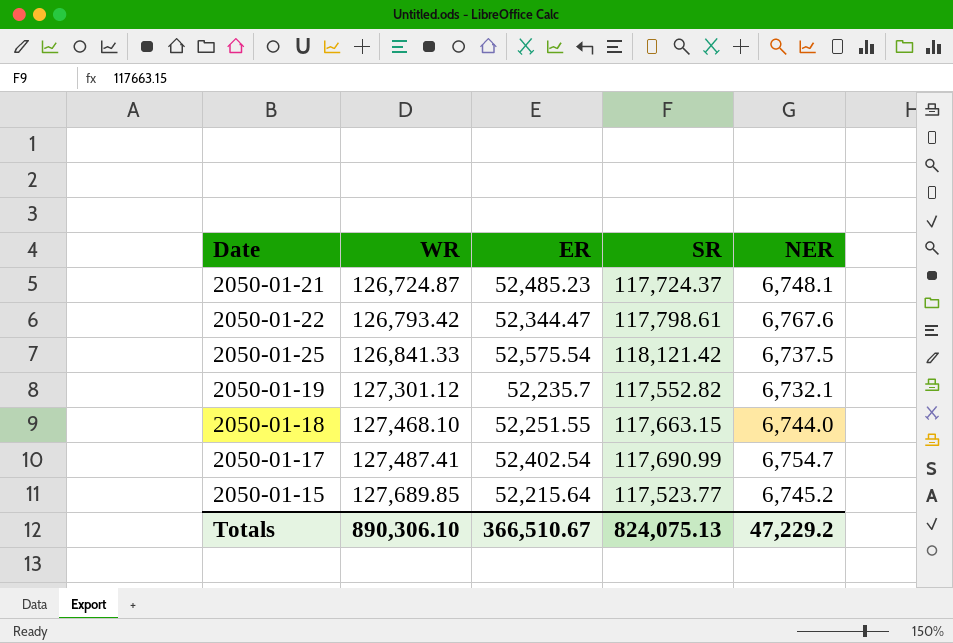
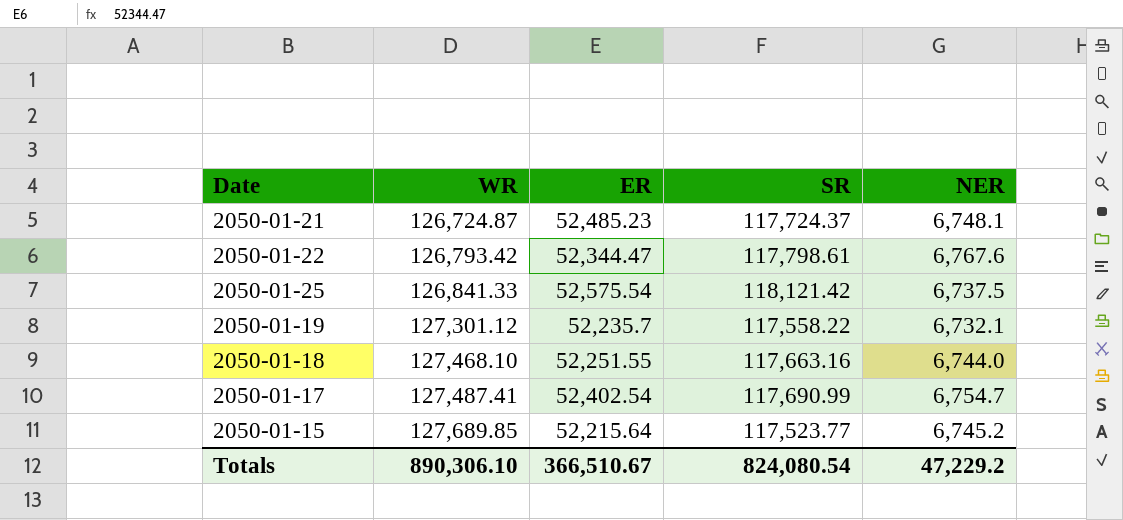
2050-01-19 | SR: 117,552.82 -> 117,558.22
2050-01-18 | SR: 117,663.15 -> 117,663.16
Totals | SR: 824,075.13 -> 824,080.54

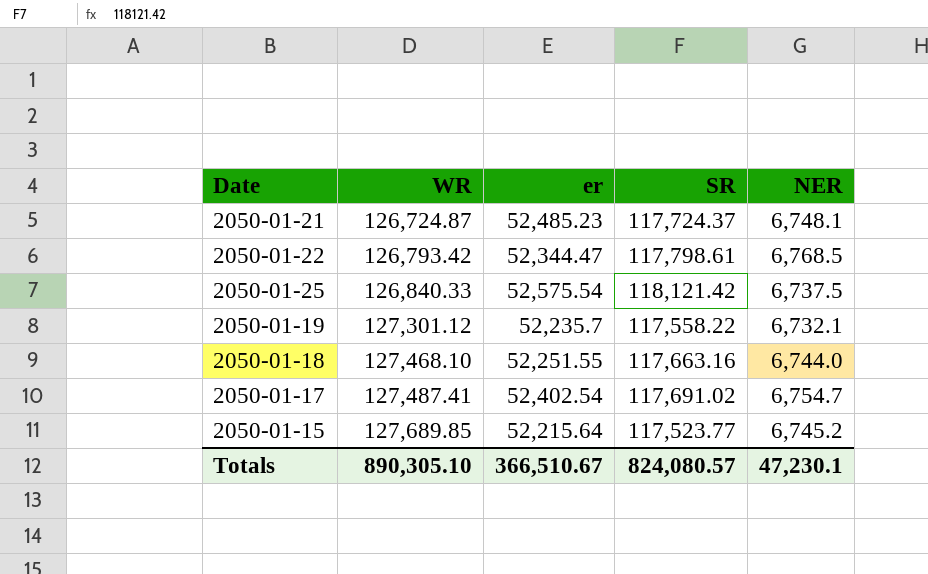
column name: ER -> er
2050-01-22 | NER: 6,767.6 -> 6,768.5
2050-01-25 | WR: 126,841.33 -> 126,840.33
2050-01-17 | SR: 117,690.99 -> 117,691.02
Totals | WR: 890,306.10 -> 890,305.10
Totals | SR: 824,080.54 -> 824,080.57
Totals | NER: 47,229.2 -> 47,230.1

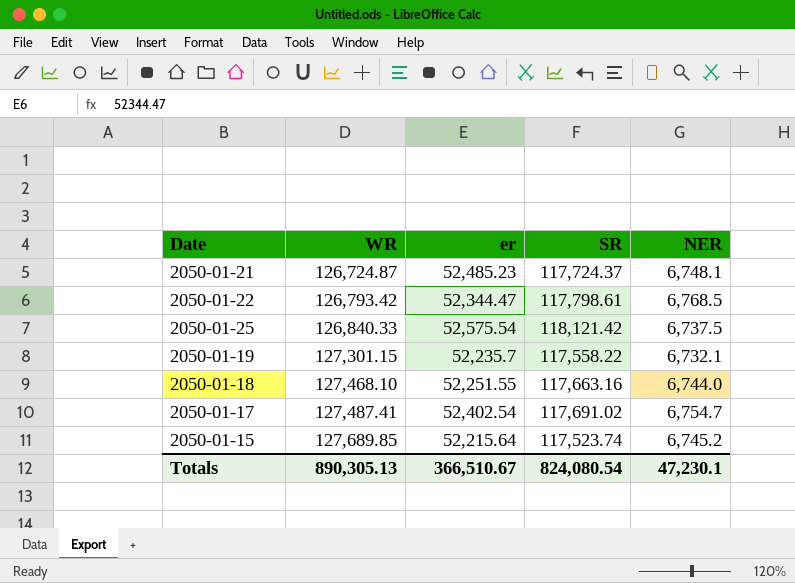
2050-01-19 | WR: 127,301.12 -> 127,301.15
2050-01-15 | SR: 117,523.77 -> 117,523.74
Totals | WR: 890,305.10 -> 890,305.13
Totals | SR: 824,080.57 -> 824,080.54

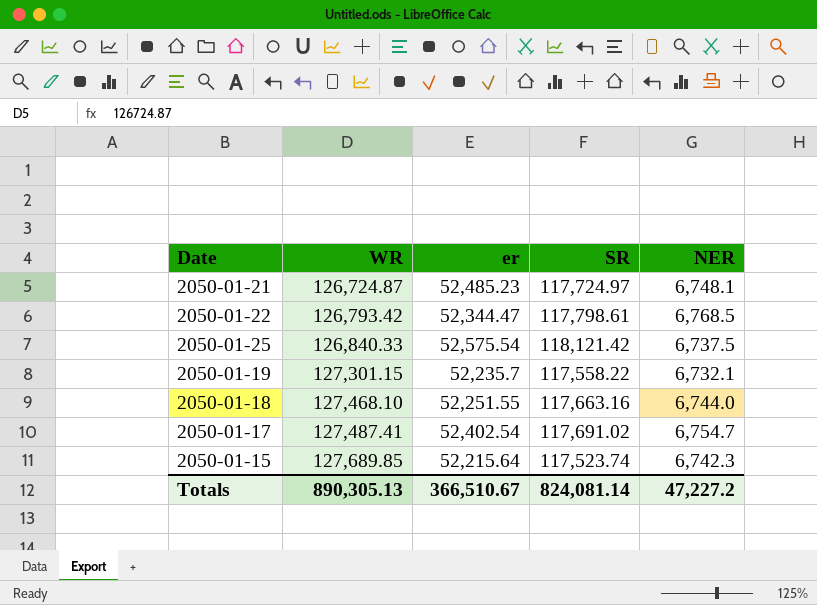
2050-01-21 | SR: 117,724.37 -> 117,724.97
2050-01-15 | NER: 6,745.2 -> 6,742.3
Totals | SR: 824,080.54 -> 824,081.14
Totals | NER: 47,230.1 -> 47,227.2

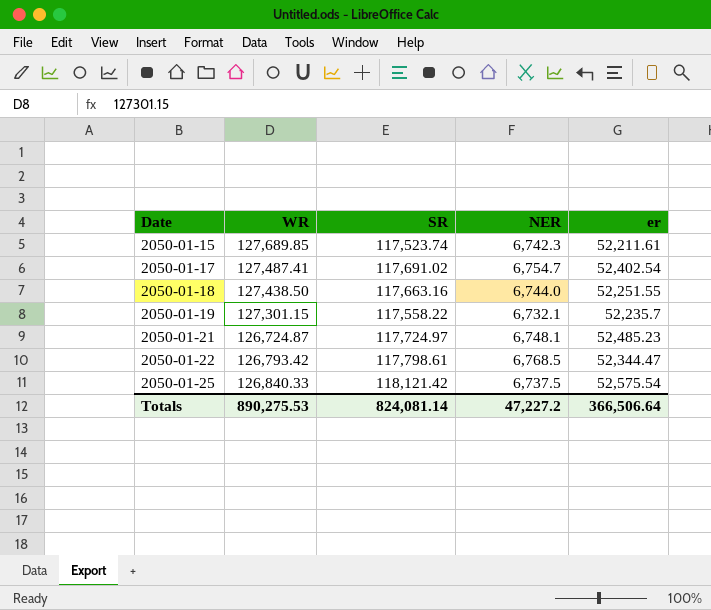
row order: WR ascending -> Date ascending
column er | position: 3 -> 5
2050-01-15 | er: 52,215.64 -> 52,211.61
2050-01-18 | WR: 127,468.10 -> 127,438.50
Totals | WR: 890,305.13 -> 890,275.53
Totals | er: 366,510.67 -> 366,506.64

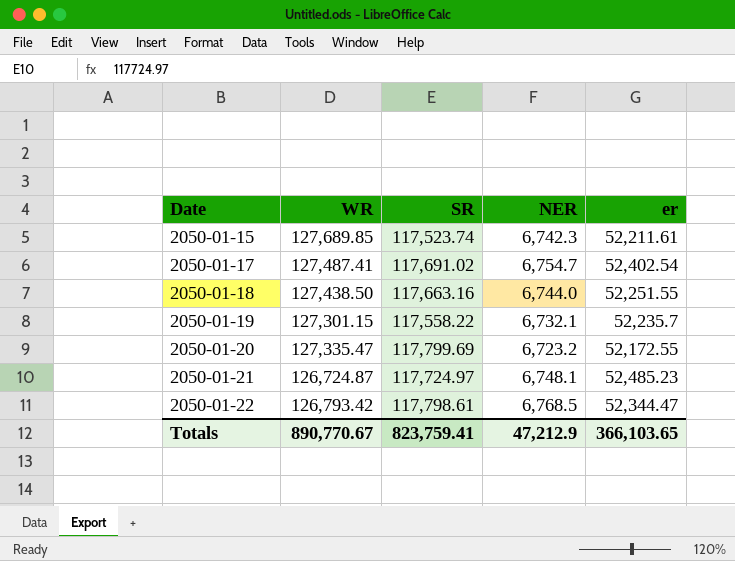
row 2050-01-25: 126,840.33 | 118,121.42 | 6,737.5 | 52,575.54 -> none
row 2050-01-20: none -> 127,335.47 | 117,799.69 | 6,723.2 | 52,172.55
Totals | WR: 890,275.53 -> 890,770.67
Totals | SR: 824,081.14 -> 823,759.41
Totals | NER: 47,227.2 -> 47,212.9
Totals | er: 366,506.64 -> 366,103.65

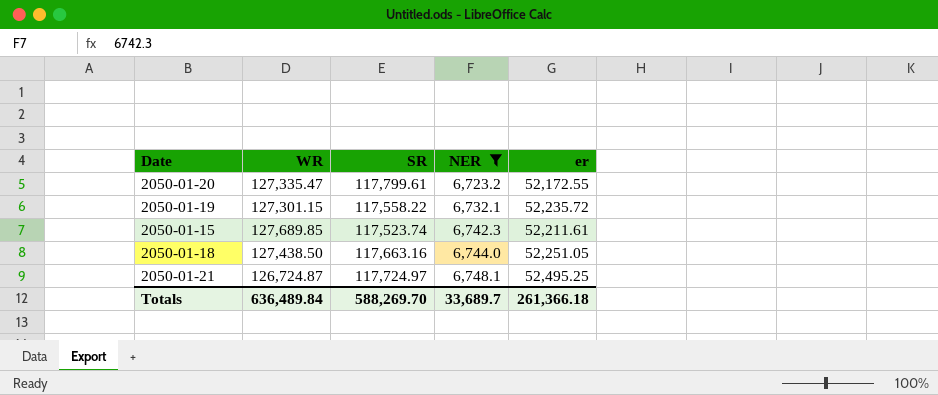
filter: none -> NER <= 6,748.1
row order: Date ascending -> NER ascending
2050-01-20 | SR: 117,799.69 -> 117,799.61
2050-01-19 | er: 52,235.7 -> 52,235.72
2050-01-18 | er: 52,251.55 -> 52,251.05
2050-01-21 | er: 52,485.23 -> 52,495.25
Totals | WR: 890,770.67 -> 636,489.84
Totals | SR: 823,759.41 -> 588,269.70
Totals | NER: 47,212.9 -> 33,689.7
Totals | er: 366,103.65 -> 261,366.18

